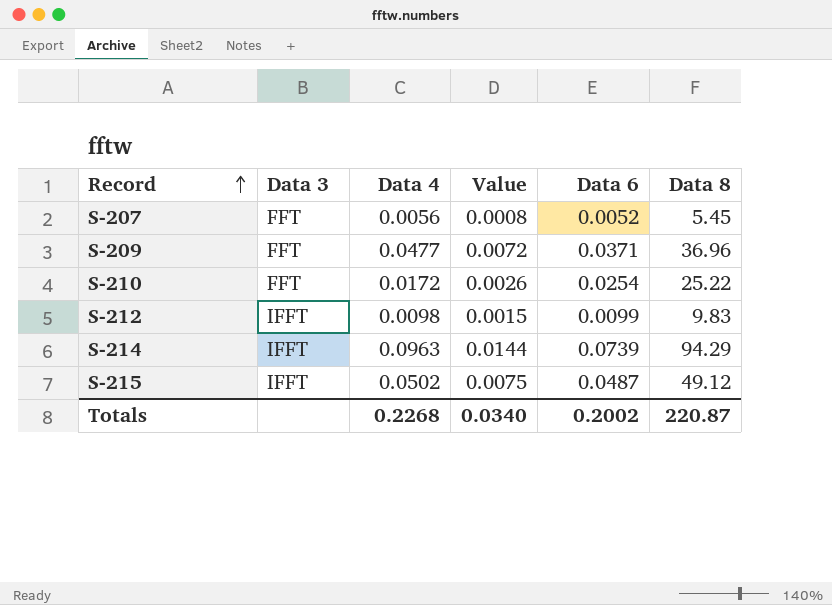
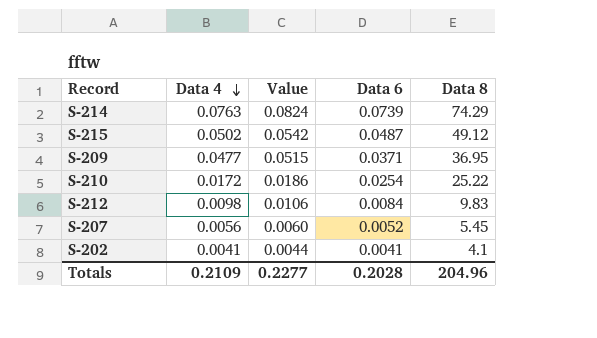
row order: Record ascending -> Data 4 descending
column Data 3 | position: 2 -> none
column Value | formula: [Data 4] * 0.15 -> [Data 4] * 1.08
S-214 | Data 4: 0.0963 -> 0.0763
S-214 | Data 8: 94.29 -> 74.29
S-209 | Data 8: 36.96 -> 36.95
S-212 | Data 6: 0.0099 -> 0.0084
row S-202: none -> 0.0041 | 0.0044 | 0.0041 | 4.1
Totals | Data 4: 0.2268 -> 0.2109
Totals | Value: 0.0340 -> 0.2277
Totals | Data 6: 0.2002 -> 0.2028
Totals | Data 8: 220.87 -> 204.96

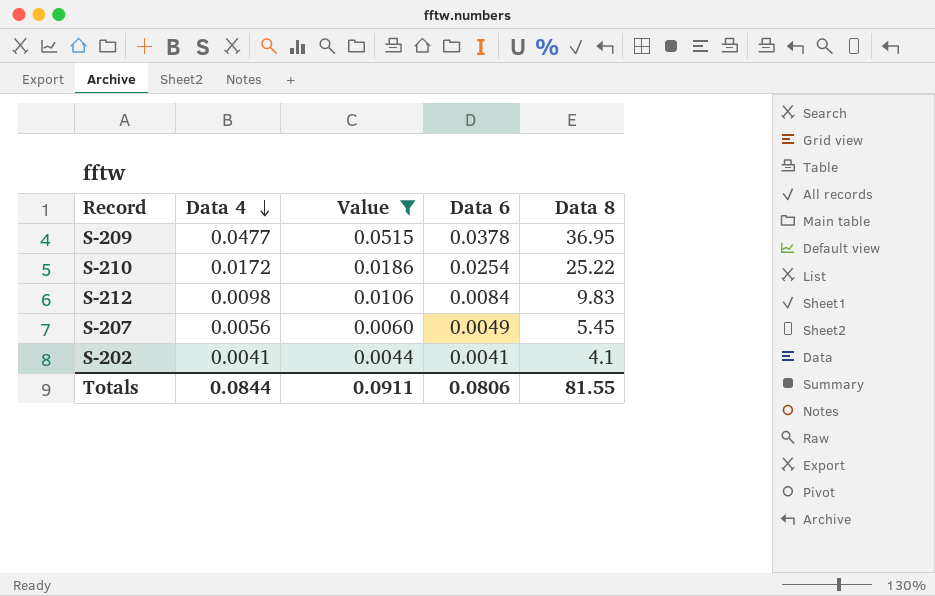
filter: none -> Value <= 0.0515
S-209 | Data 6: 0.0371 -> 0.0378
S-207 | Data 6: 0.0052 -> 0.0049
Totals | Data 4: 0.2109 -> 0.0844
Totals | Value: 0.2277 -> 0.0911
Totals | Data 6: 0.2028 -> 0.0806
Totals | Data 8: 204.96 -> 81.55

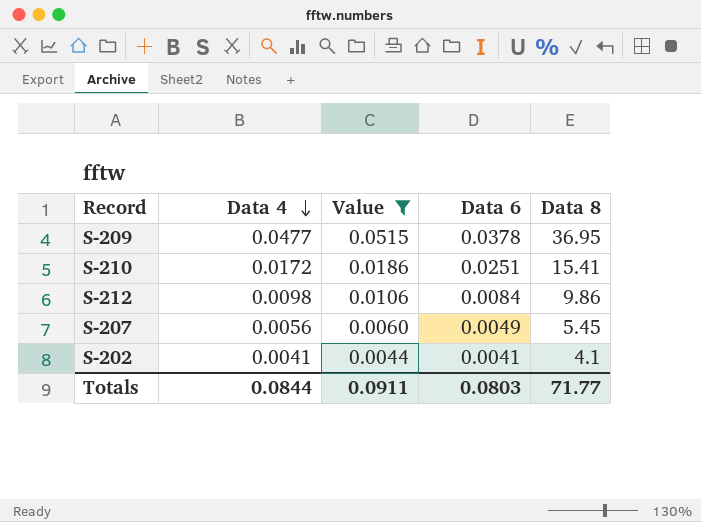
S-210 | Data 6: 0.0254 -> 0.0251
S-210 | Data 8: 25.22 -> 15.41
S-212 | Data 8: 9.83 -> 9.86
Totals | Data 6: 0.0806 -> 0.0803
Totals | Data 8: 81.55 -> 71.77

